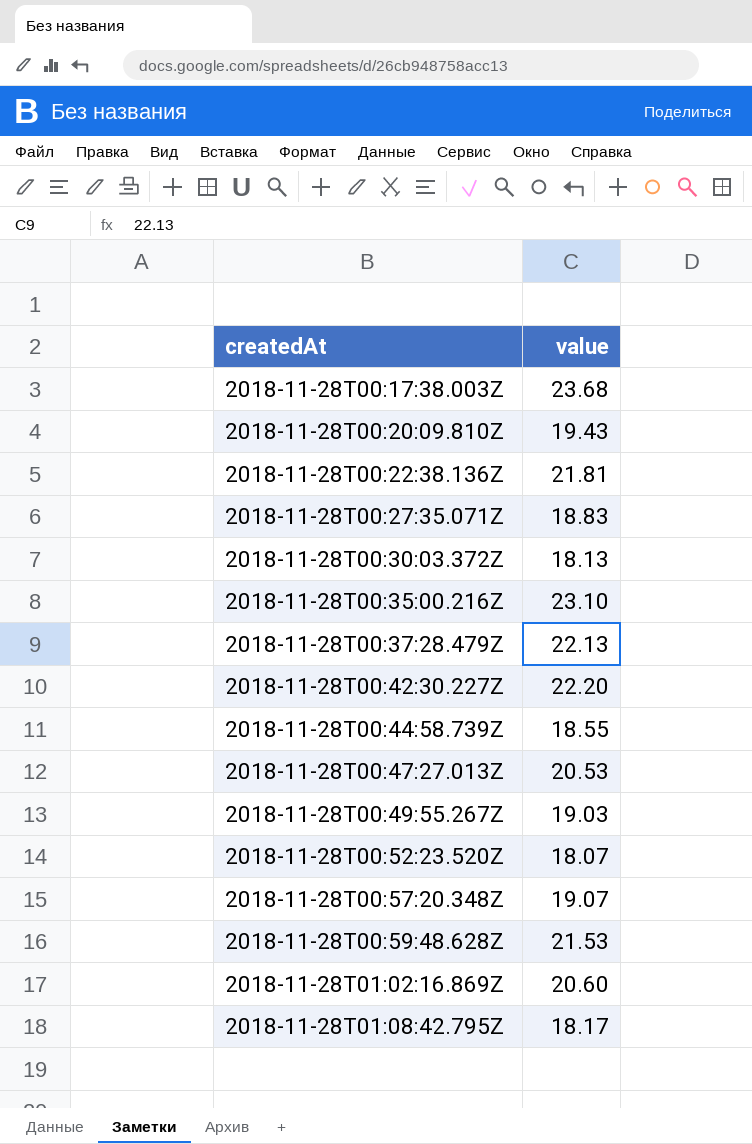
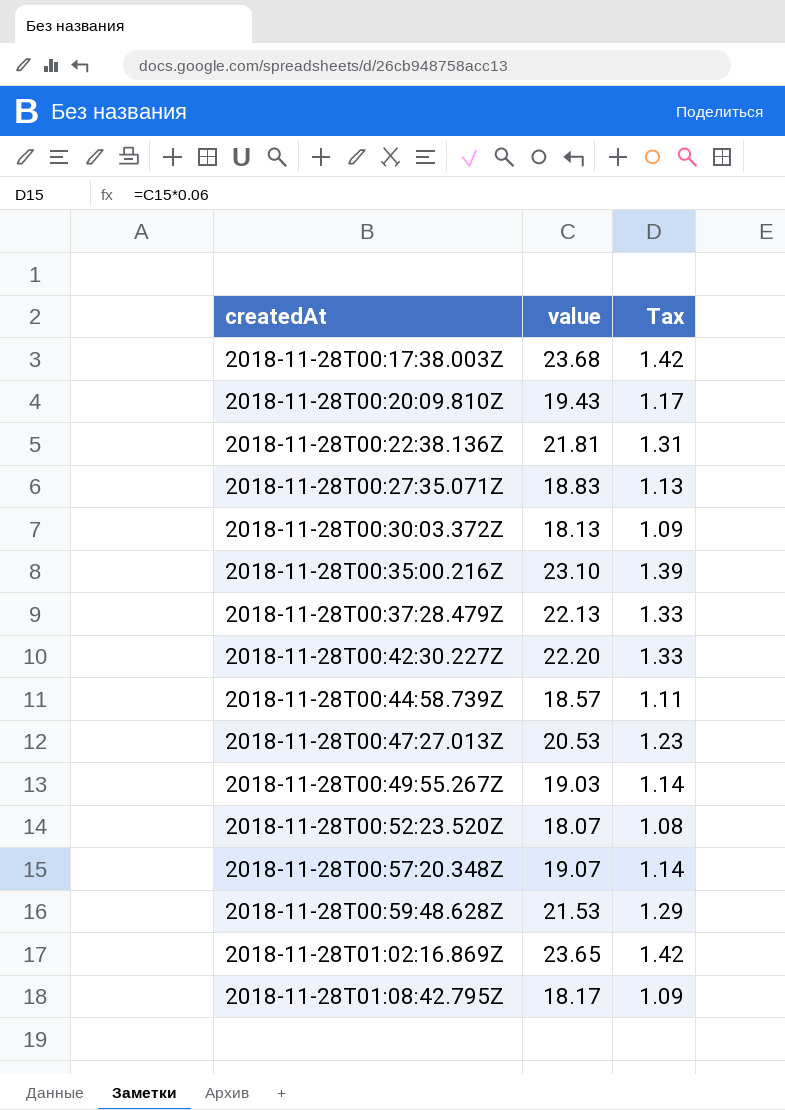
column Tax | formula: none -> [value] * 0.06
2018-11-28T00:44:58.739Z | value: 18.55 -> 18.57
2018-11-28T01:02:16.869Z | value: 20.60 -> 23.65

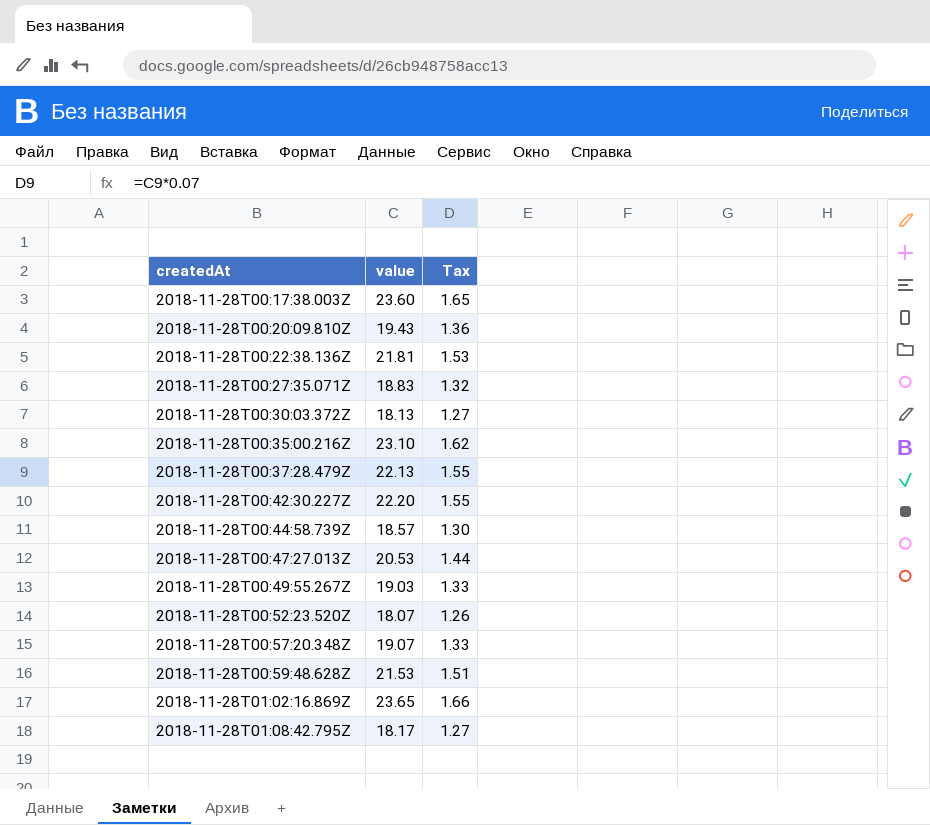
column Tax | formula: [value] * 0.06 -> [value] * 0.07
2018-11-28T00:17:38.003Z | value: 23.68 -> 23.60

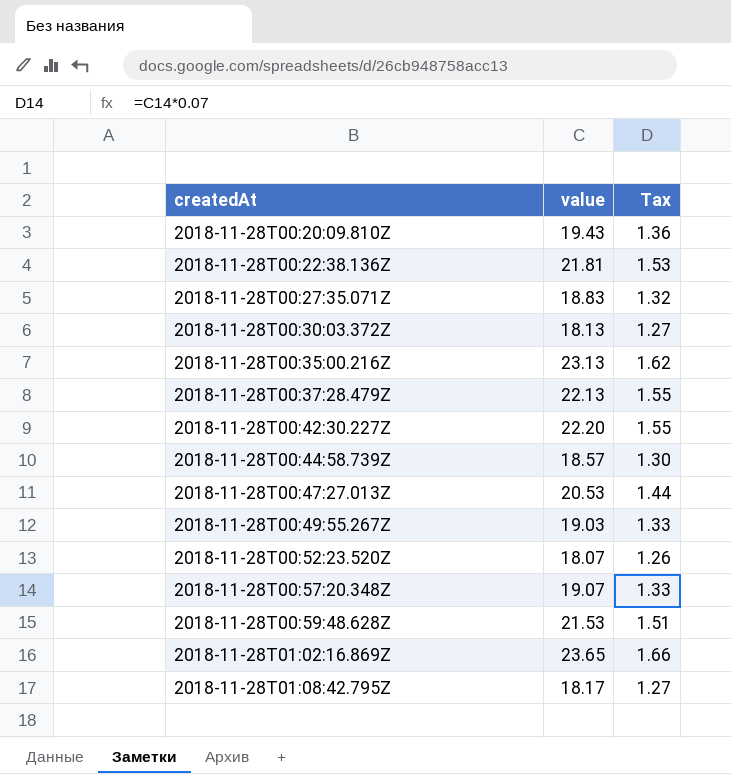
row 2018-11-28T00:17:38.003Z: 23.60 | 1.65 -> none
2018-11-28T00:35:00.216Z | value: 23.10 -> 23.13

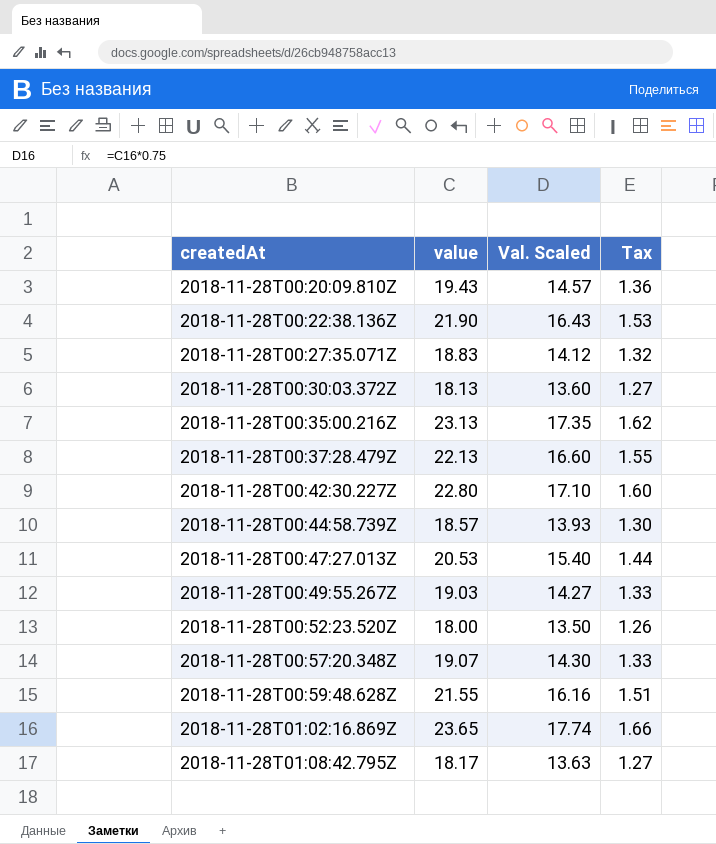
column Val. Scaled | formula: none -> [value] * 0.75
2018-11-28T00:22:38.136Z | value: 21.81 -> 21.90
2018-11-28T00:42:30.227Z | value: 22.20 -> 22.80
2018-11-28T00:42:30.227Z | Tax: 1.55 -> 1.60
2018-11-28T00:52:23.520Z | value: 18.07 -> 18.00
2018-11-28T00:59:48.628Z | value: 21.53 -> 21.55

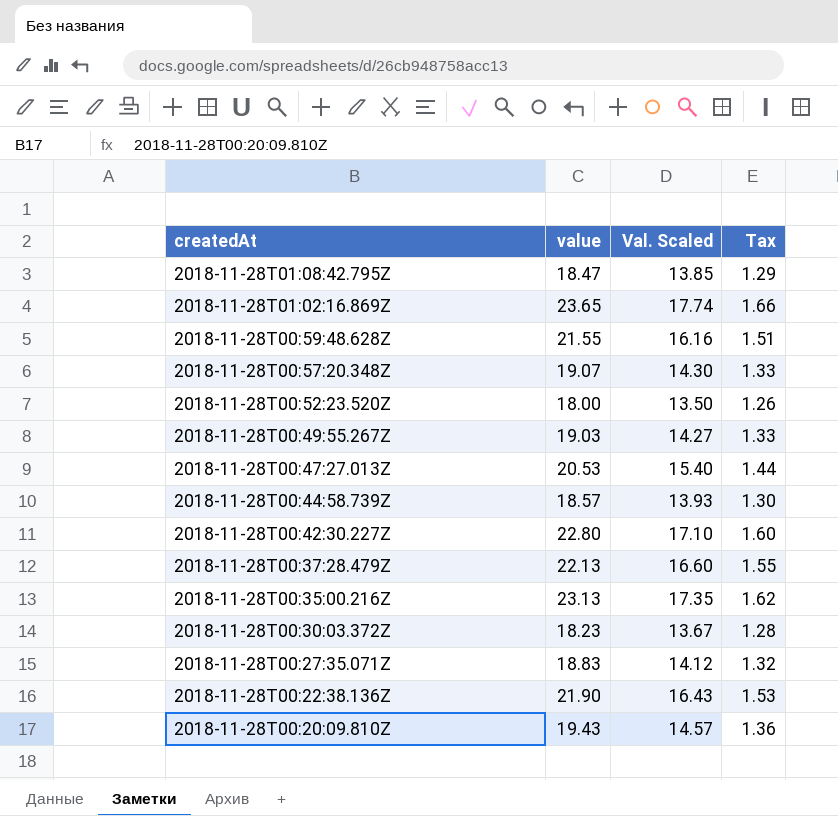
row order: createdAt ascending -> createdAt descending
2018-11-28T01:08:42.795Z | value: 18.17 -> 18.47
2018-11-28T01:08:42.795Z | Val. Scaled: 13.63 -> 13.85
2018-11-28T01:08:42.795Z | Tax: 1.27 -> 1.29
2018-11-28T00:30:03.372Z | value: 18.13 -> 18.23
2018-11-28T00:30:03.372Z | Val. Scaled: 13.60 -> 13.67
2018-11-28T00:30:03.372Z | Tax: 1.27 -> 1.28

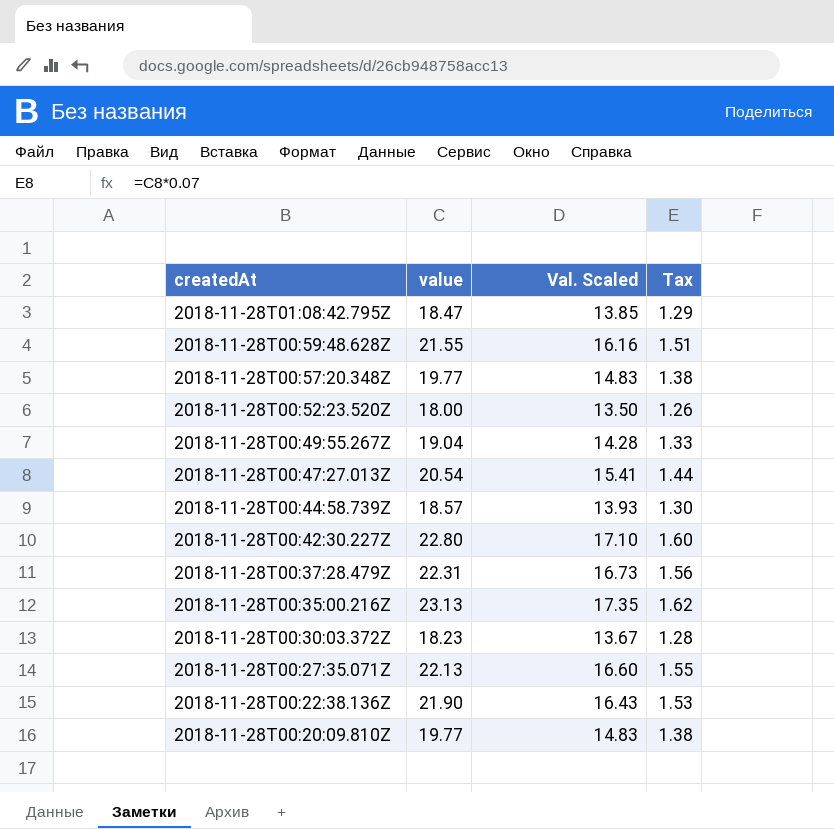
row 2018-11-28T01:02:16.869Z: 23.65 | 17.74 | 1.66 -> none
2018-11-28T00:57:20.348Z | value: 19.07 -> 19.77
2018-11-28T00:57:20.348Z | Val. Scaled: 14.30 -> 14.83
2018-11-28T00:57:20.348Z | Tax: 1.33 -> 1.38
2018-11-28T00:49:55.267Z | value: 19.03 -> 19.04
2018-11-28T00:49:55.267Z | Val. Scaled: 14.27 -> 14.28
2018-11-28T00:47:27.013Z | value: 20.53 -> 20.54
2018-11-28T00:47:27.013Z | Val. Scaled: 15.40 -> 15.41
2018-11-28T00:37:28.479Z | value: 22.13 -> 22.31
2018-11-28T00:37:28.479Z | Val. Scaled: 16.60 -> 16.73
2018-11-28T00:37:28.479Z | Tax: 1.55 -> 1.56
2018-11-28T00:27:35.071Z | value: 18.83 -> 22.13
2018-11-28T00:27:35.071Z | Val. Scaled: 14.12 -> 16.60
2018-11-28T00:27:35.071Z | Tax: 1.32 -> 1.55
2018-11-28T00:20:09.810Z | value: 19.43 -> 19.77
2018-11-28T00:20:09.810Z | Val. Scaled: 14.57 -> 14.83
2018-11-28T00:20:09.810Z | Tax: 1.36 -> 1.38

